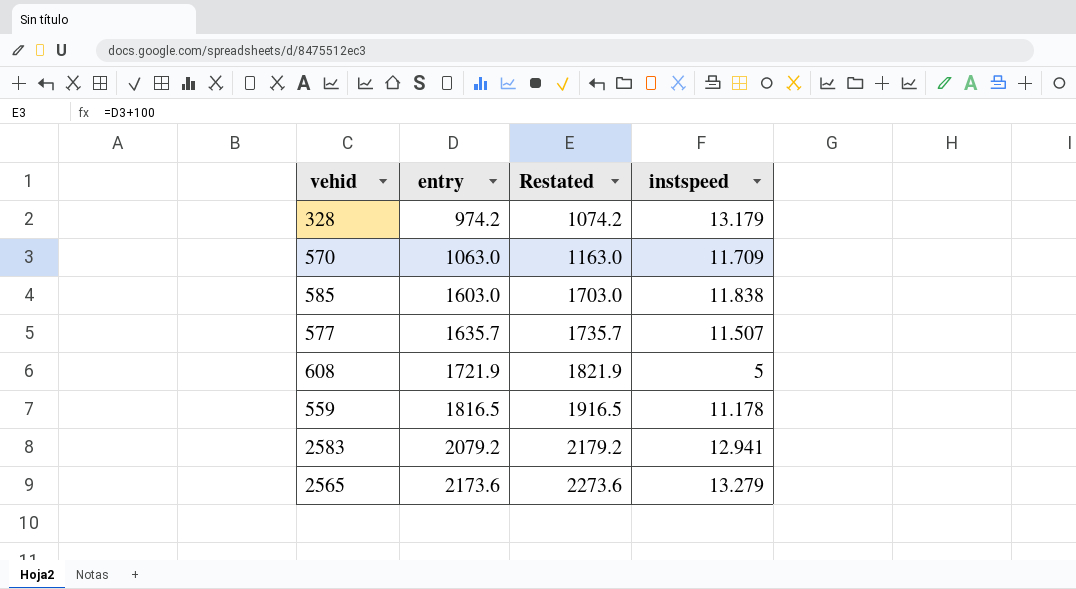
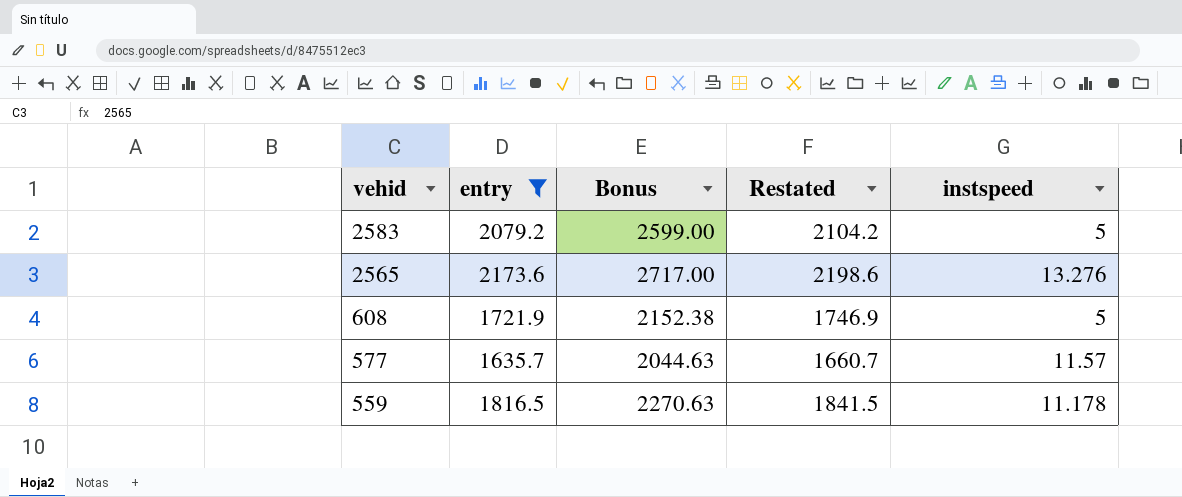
filter: none -> entry >= 1635.7
row order: entry ascending -> vehid descending
column Bonus | formula: none -> [entry] * 1.25
column Restated | formula: [entry] + 100 -> [entry] + 25
2583 | instspeed: 12.941 -> 5
2565 | instspeed: 13.279 -> 13.276
577 | instspeed: 11.507 -> 11.57

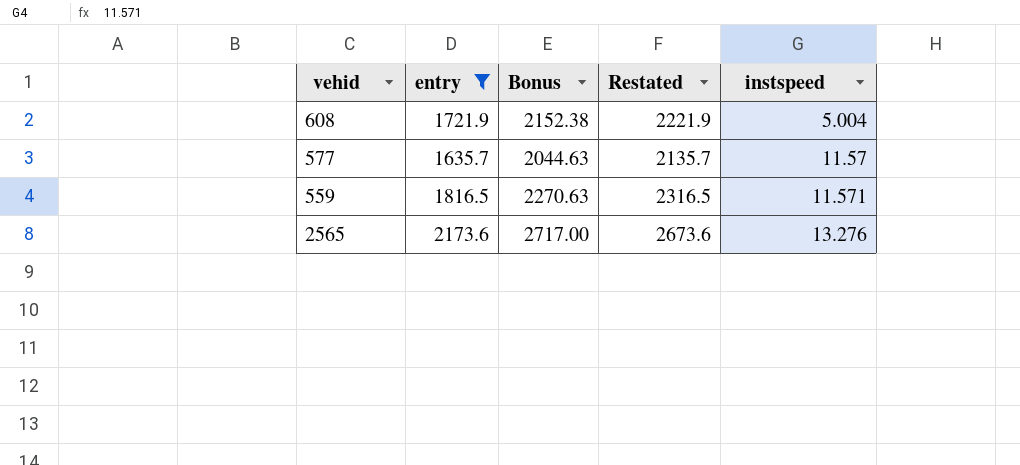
row order: vehid descending -> instspeed ascending
column Restated | formula: [entry] + 25 -> [entry] + 500
row 2583: 2079.2 | 2599.00 | 2104.2 | 5 -> none
608 | instspeed: 5 -> 5.004
559 | instspeed: 11.178 -> 11.571

